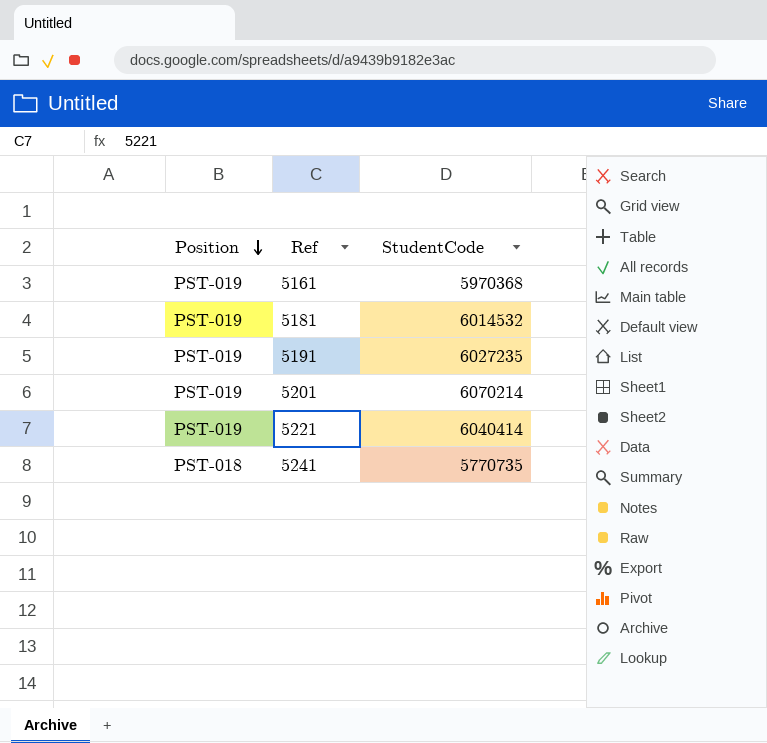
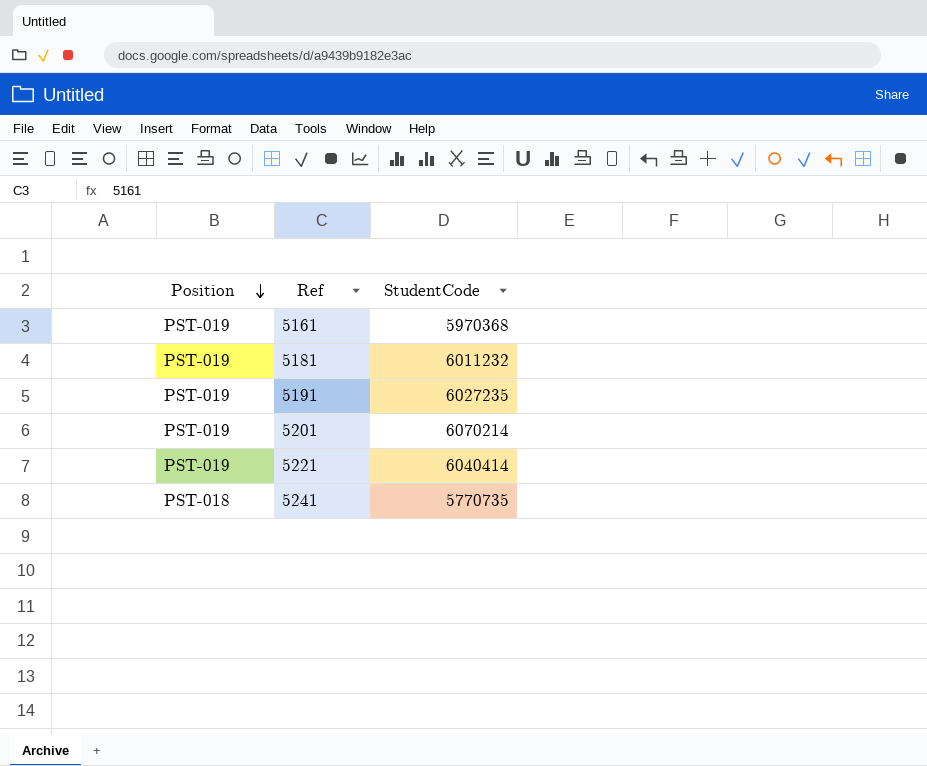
5181 | StudentCode: 6014532 -> 6011232

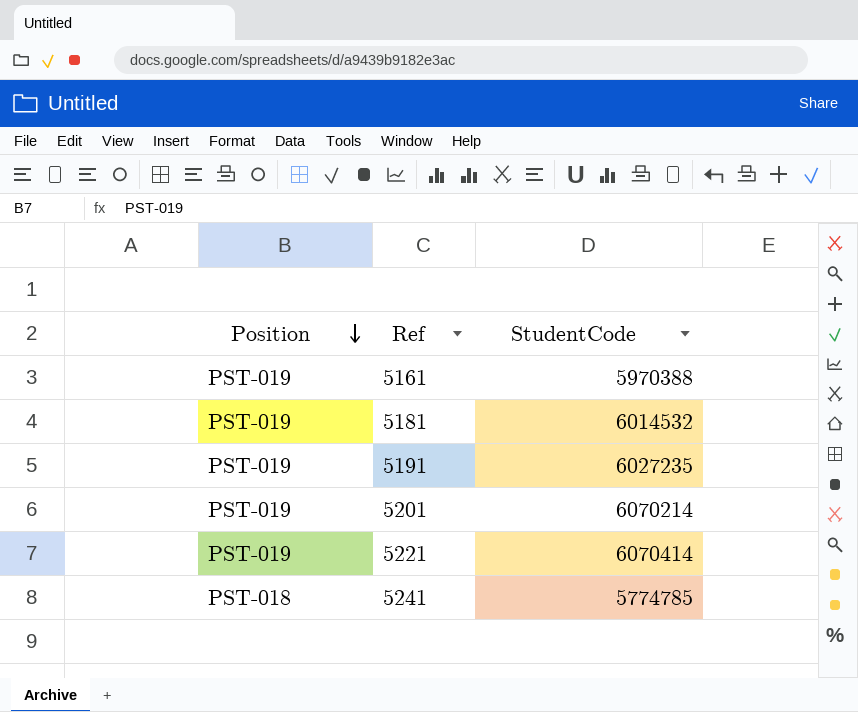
5161 | StudentCode: 5970368 -> 5970388
5181 | StudentCode: 6011232 -> 6014532
5221 | StudentCode: 6040414 -> 6070414
5241 | StudentCode: 5770735 -> 5774785

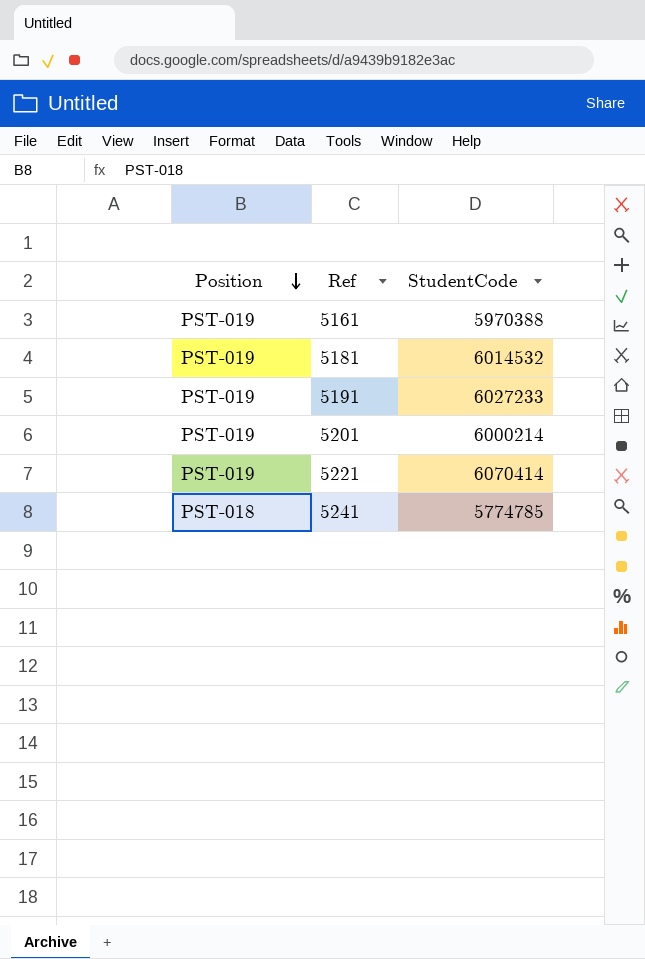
5191 | StudentCode: 6027235 -> 6027233
5201 | StudentCode: 6070214 -> 6000214

